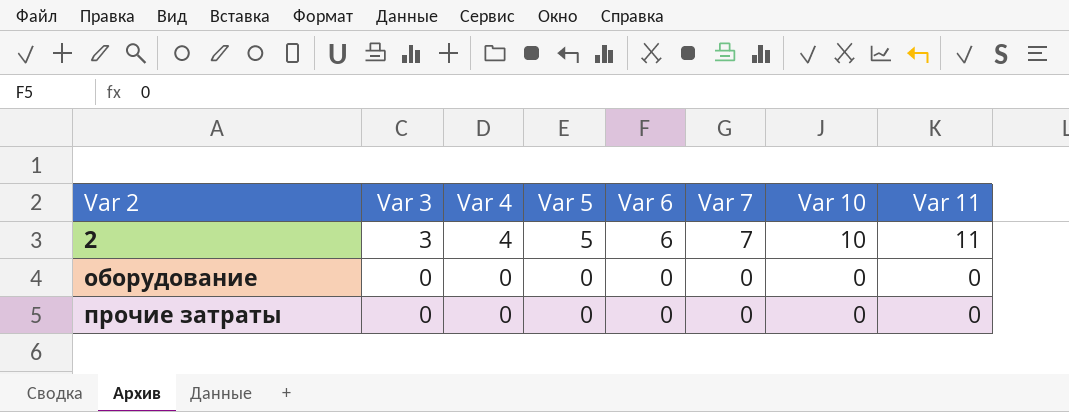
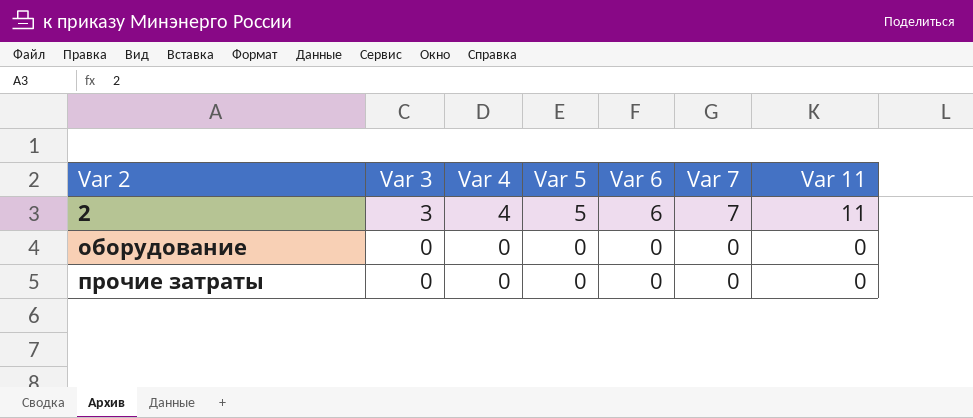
column Var 10 | position: 7 -> none

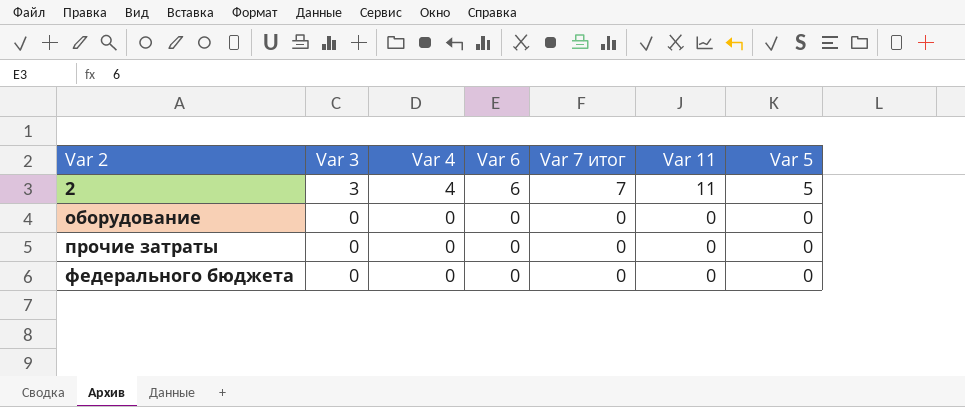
column name: Var 7 -> Var 7 итог
column Var 5 | position: 4 -> 7
row федерального бюджета: none -> 0 | 0 | 0 | 0 | 0 | 0

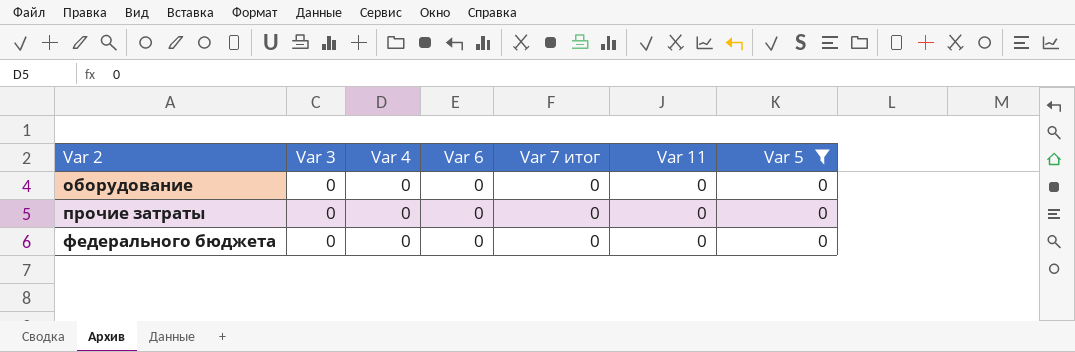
filter: none -> Var 5 = 0

